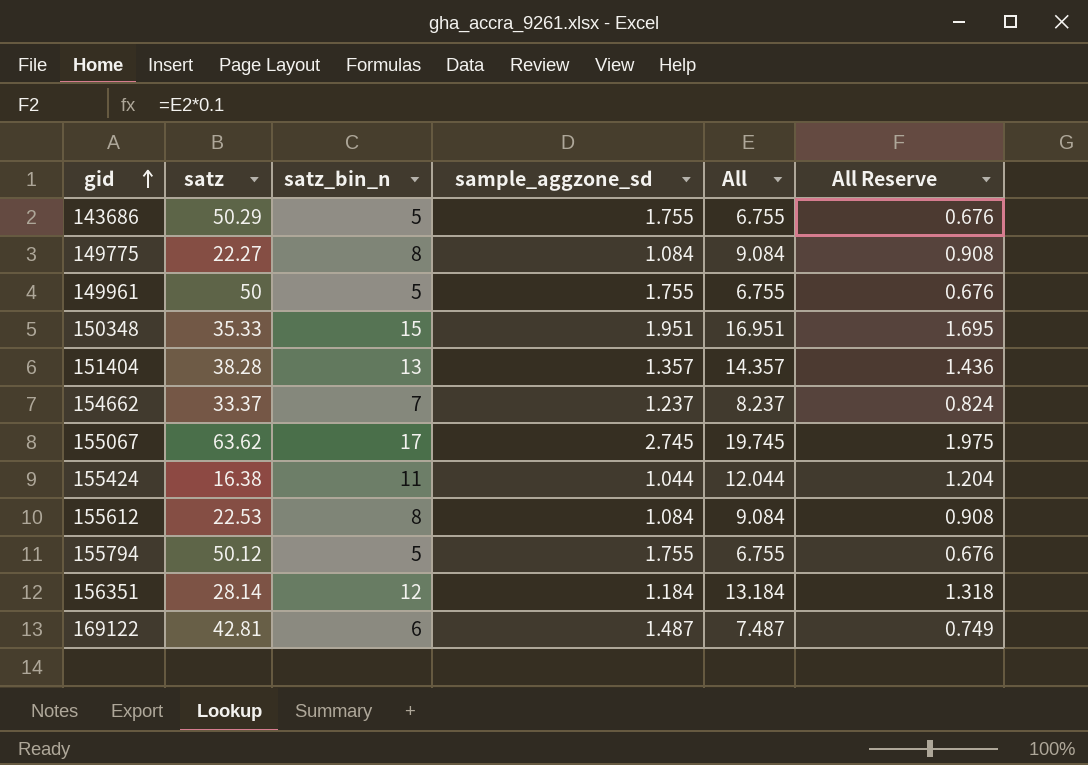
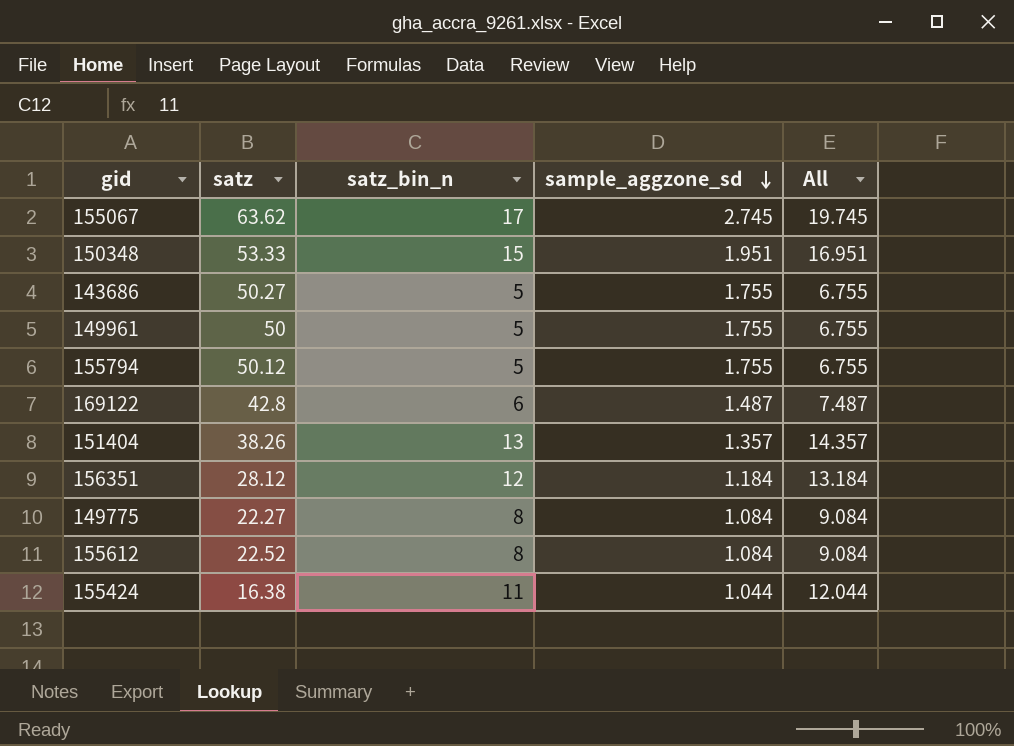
row order: gid ascending -> sample_aggzone_sd descending
column All Reserve | formula: [All] * 0.1 -> none
row 154662: 33.37 | 7 | 1.237 | 8.237 | 0.824 -> none
150348 | satz: 35.33 -> 53.33
143686 | satz: 50.29 -> 50.27
169122 | satz: 42.81 -> 42.8
151404 | satz: 38.28 -> 38.26
156351 | satz: 28.14 -> 28.12
155612 | satz: 22.53 -> 22.52

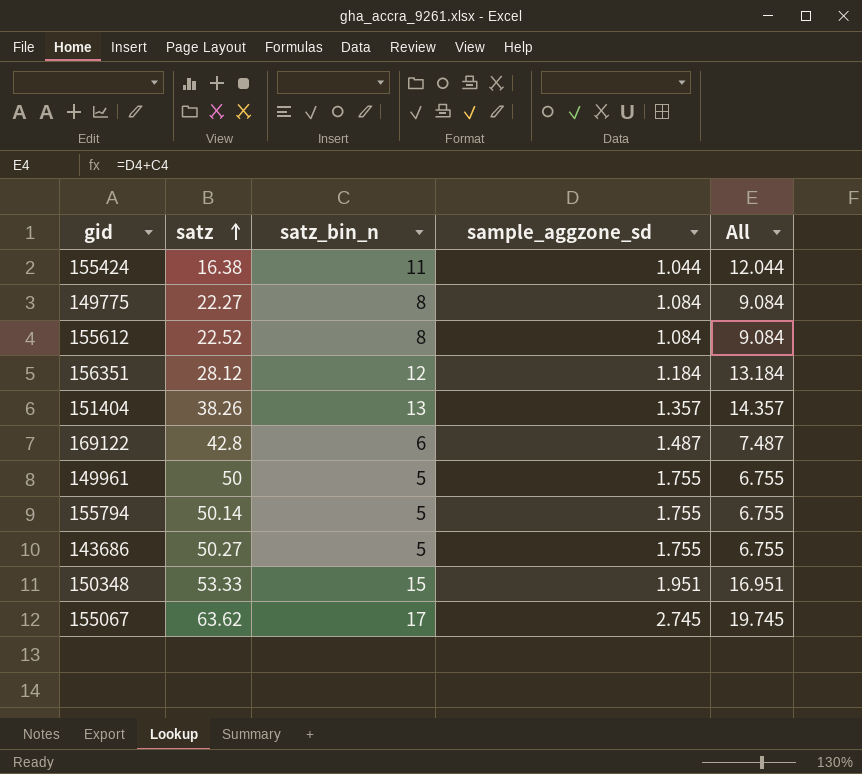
row order: sample_aggzone_sd descending -> satz ascending
155794 | satz: 50.12 -> 50.14

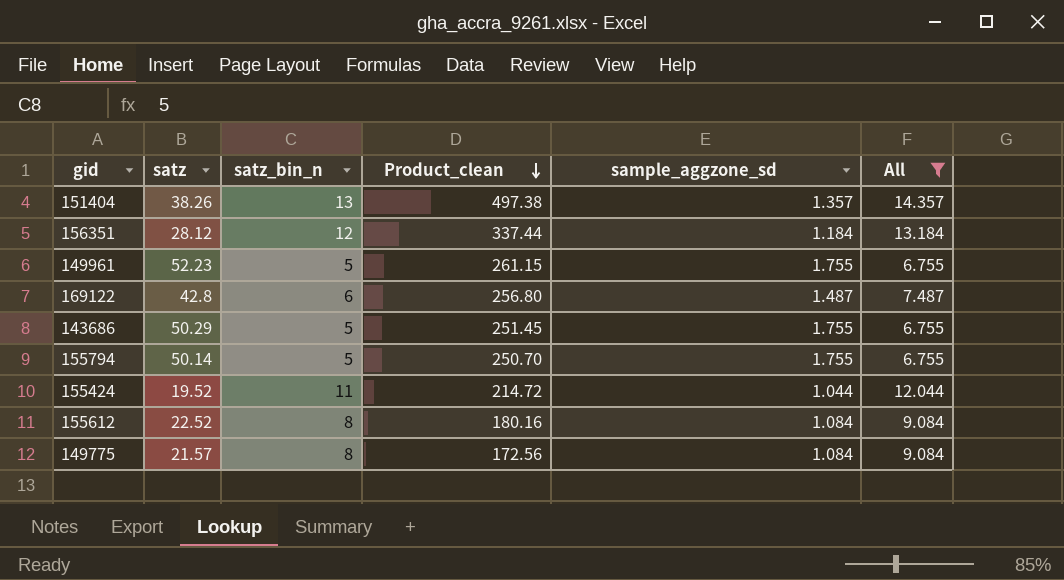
filter: none -> All <= 14.357
row order: satz ascending -> Product_clean descending
column Product_clean | formula: none -> [satz] * [satz_bin_n]
149961 | satz: 50 -> 52.23
143686 | satz: 50.27 -> 50.29
155424 | satz: 16.38 -> 19.52
149775 | satz: 22.27 -> 21.57

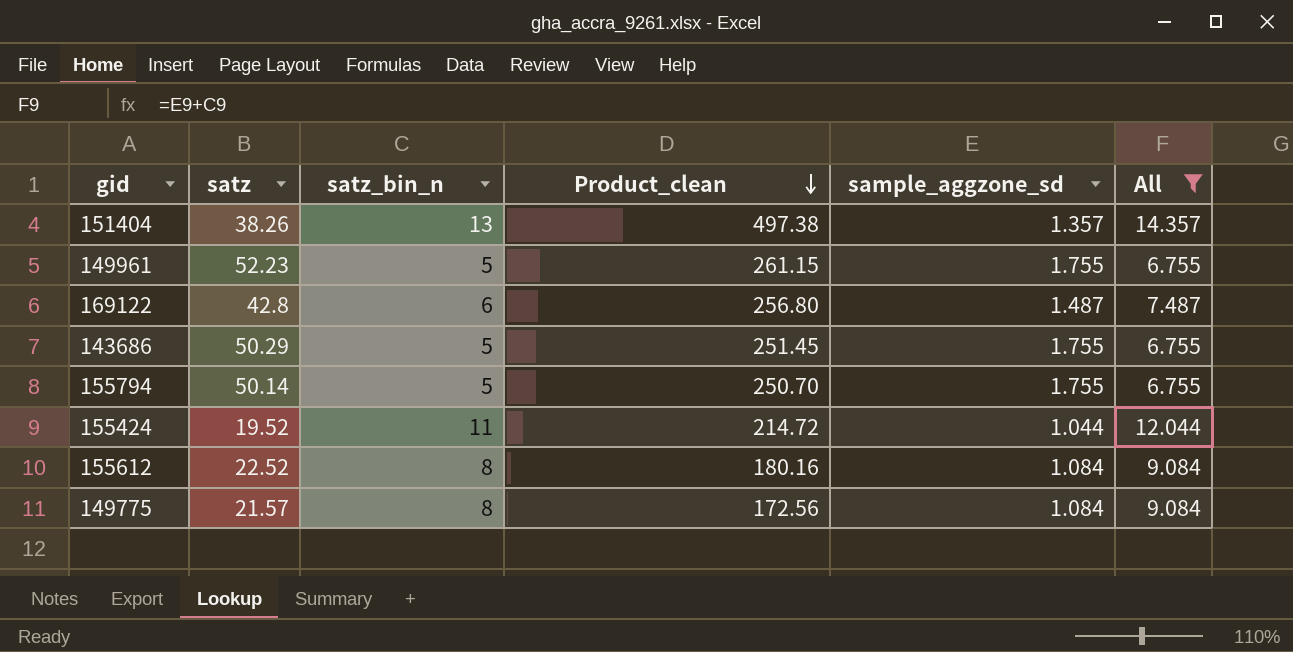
row 156351: 28.12 | 12 | 337.44 | 1.184 | 13.184 -> none

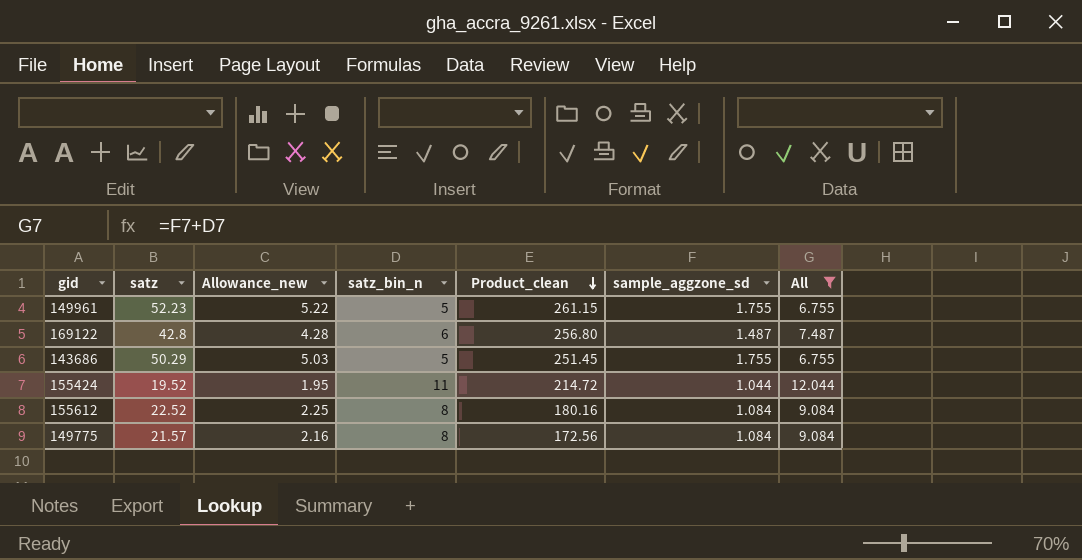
column Allowance_new | formula: none -> [satz] * 0.1
row 151404: 38.26 | 13 | 497.38 | 1.357 | 14.357 -> none
row 155794: 50.14 | 5 | 250.70 | 1.755 | 6.755 -> none

